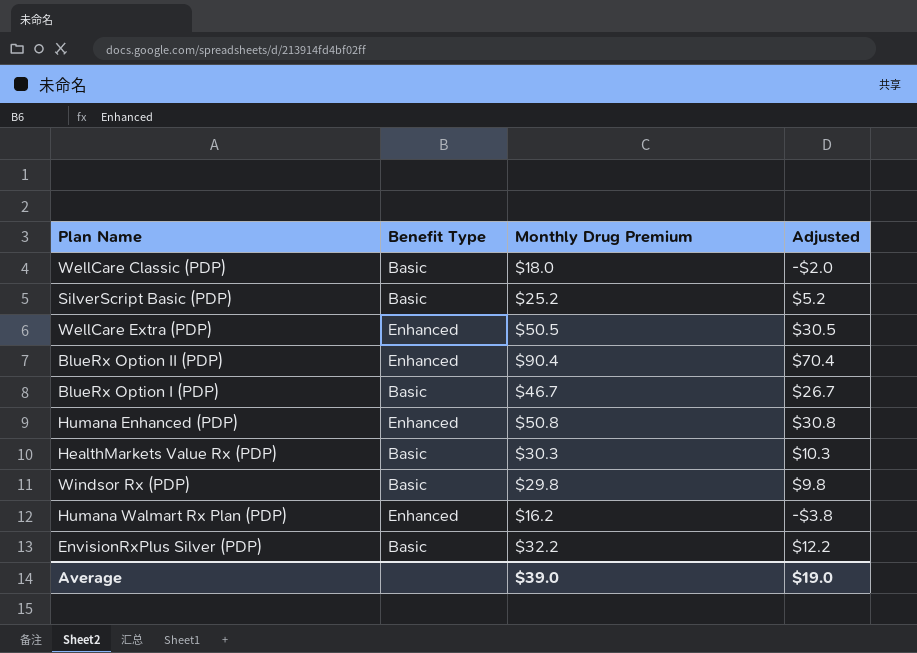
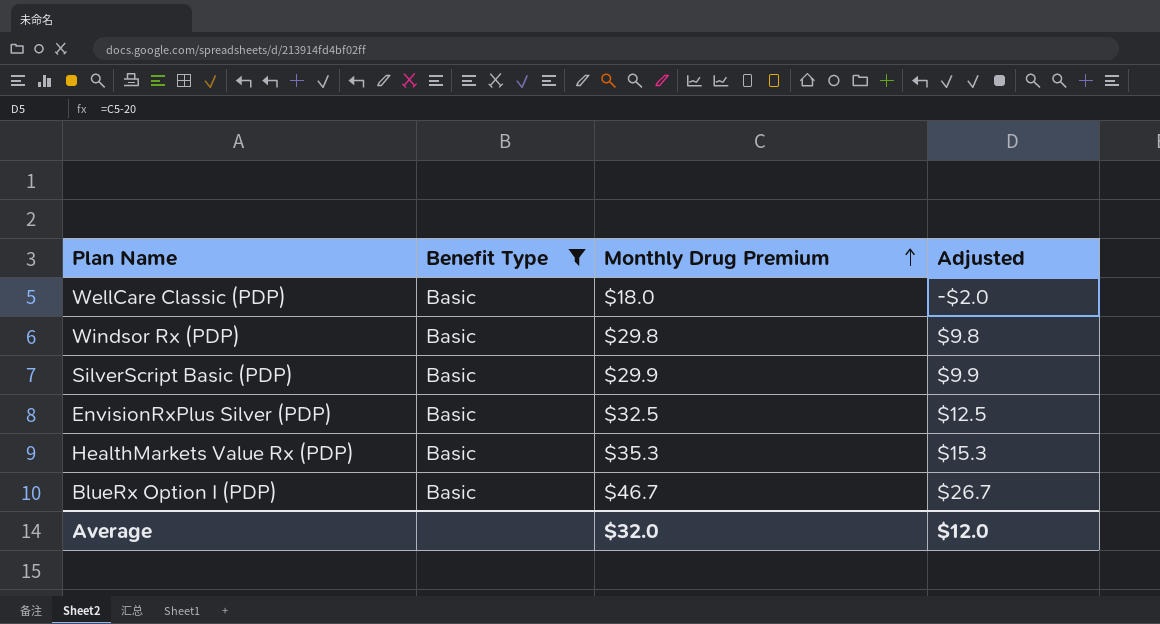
filter: none -> Benefit Type = Basic
row order: none -> Monthly Drug Premium ascending
SilverScript Basic (PDP) | Monthly Drug Premium: $25.2 -> $29.9
SilverScript Basic (PDP) | Adjusted: $5.2 -> $9.9
EnvisionRxPlus Silver (PDP) | Monthly Drug Premium: $32.2 -> $32.5
EnvisionRxPlus Silver (PDP) | Adjusted: $12.2 -> $12.5
HealthMarkets Value Rx (PDP) | Monthly Drug Premium: $30.3 -> $35.3
HealthMarkets Value Rx (PDP) | Adjusted: $10.3 -> $15.3
Average | Monthly Drug Premium: $39.0 -> $32.0
Average | Adjusted: $19.0 -> $12.0

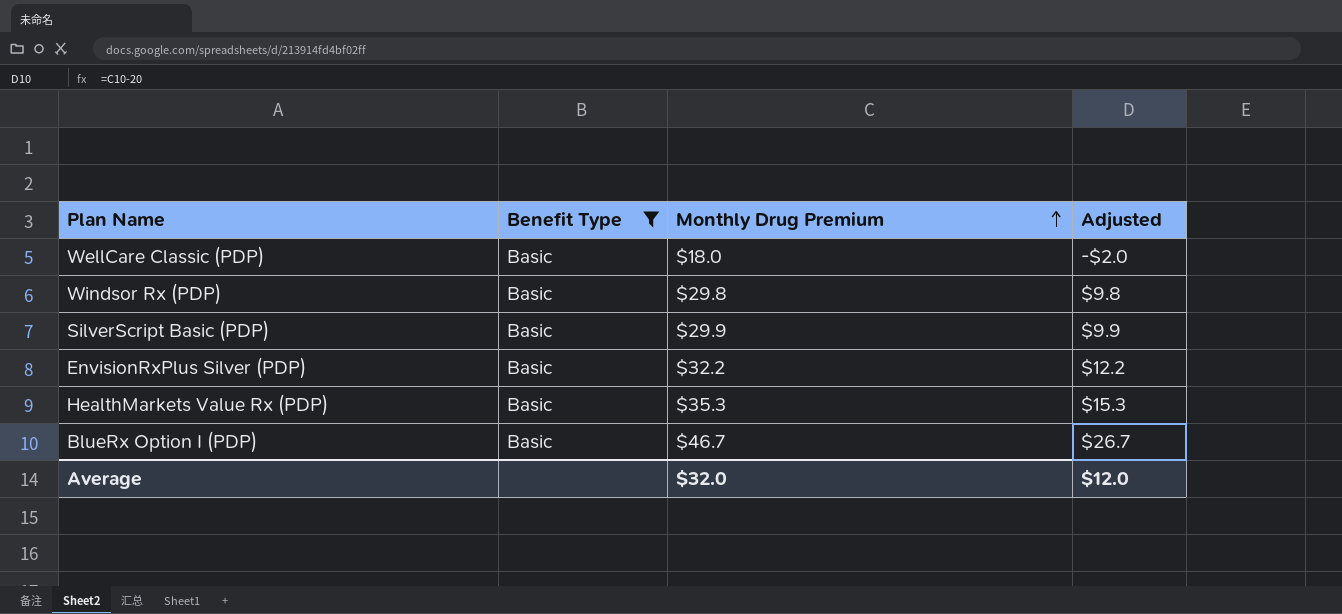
EnvisionRxPlus Silver (PDP) | Monthly Drug Premium: $32.5 -> $32.2
EnvisionRxPlus Silver (PDP) | Adjusted: $12.5 -> $12.2

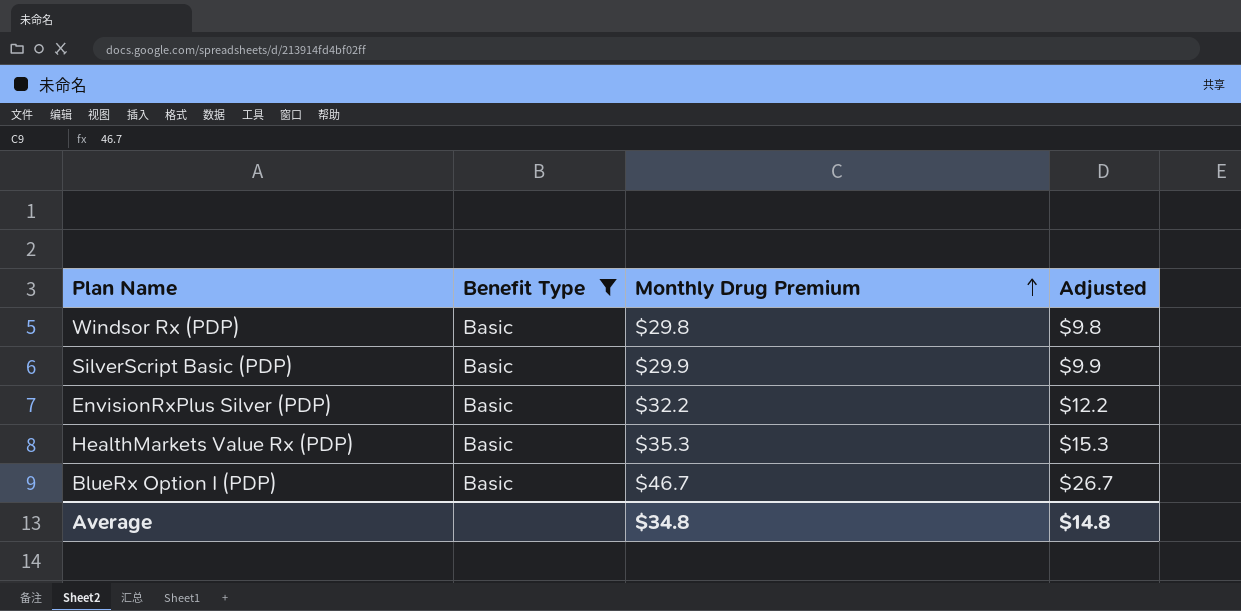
row WellCare Classic (PDP): Basic | $18.0 | -$2.0 -> none
Average | Monthly Drug Premium: $32.0 -> $34.8
Average | Adjusted: $12.0 -> $14.8

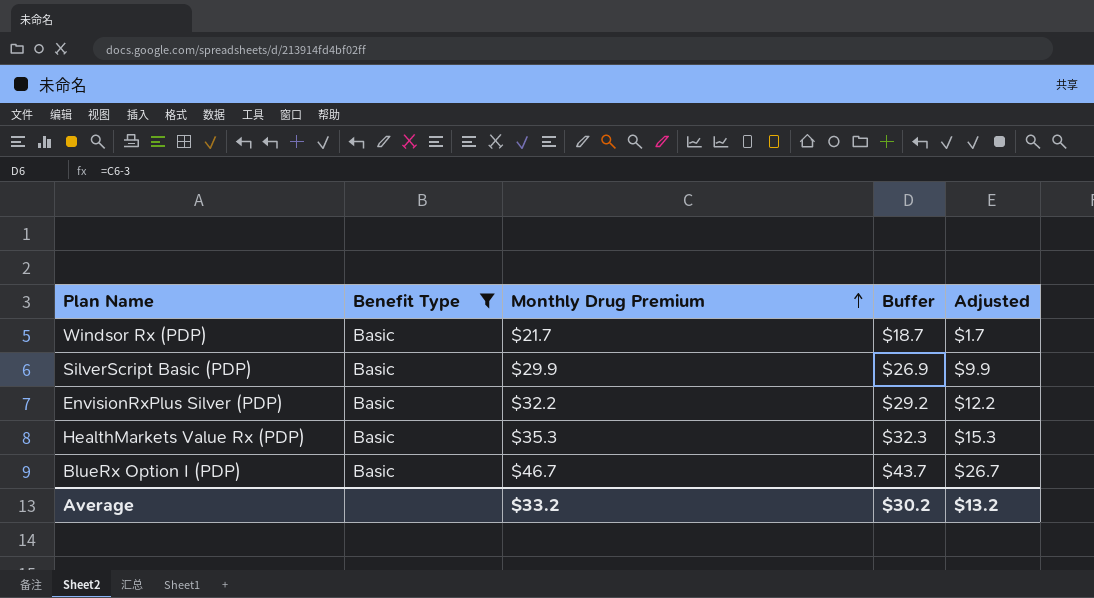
column Buffer | formula: none -> [Monthly Drug Premium] - 3
Windsor Rx (PDP) | Monthly Drug Premium: $29.8 -> $21.7
Windsor Rx (PDP) | Adjusted: $9.8 -> $1.7
Average | Monthly Drug Premium: $34.8 -> $33.2
Average | Adjusted: $14.8 -> $13.2

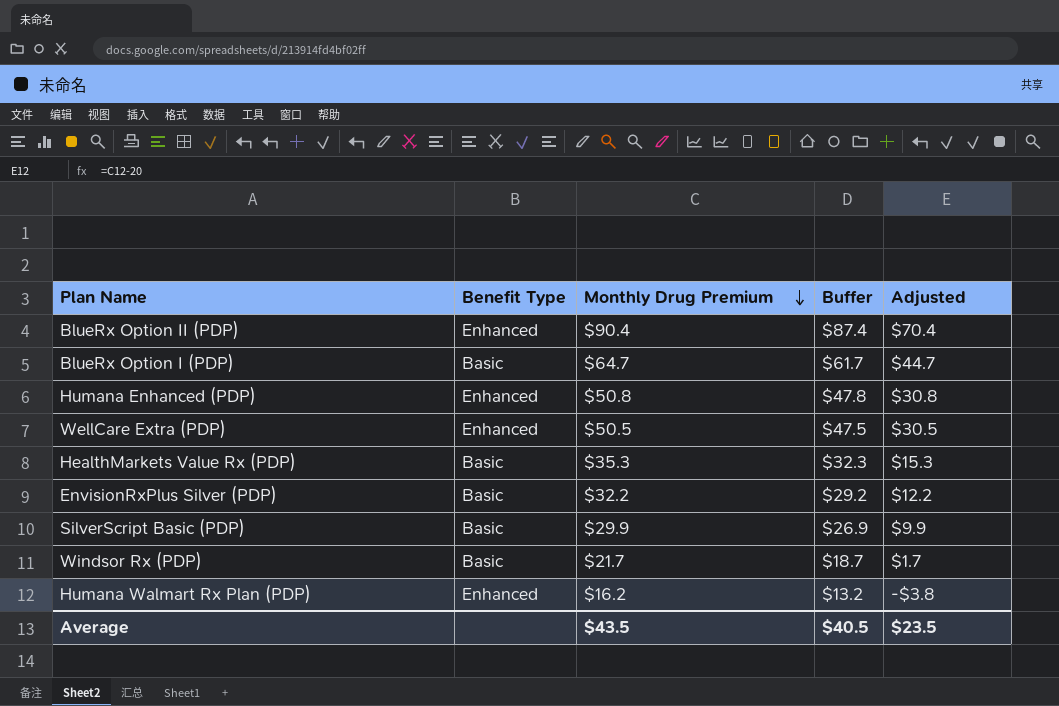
filter: Benefit Type = Basic -> none
row order: Monthly Drug Premium ascending -> Monthly Drug Premium descending
BlueRx Option I (PDP) | Monthly Drug Premium: $46.7 -> $64.7
BlueRx Option I (PDP) | Buffer: $43.7 -> $61.7
BlueRx Option I (PDP) | Adjusted: $26.7 -> $44.7
Average | Monthly Drug Premium: $33.2 -> $43.5
Average | Buffer: $30.2 -> $40.5
Average | Adjusted: $13.2 -> $23.5

